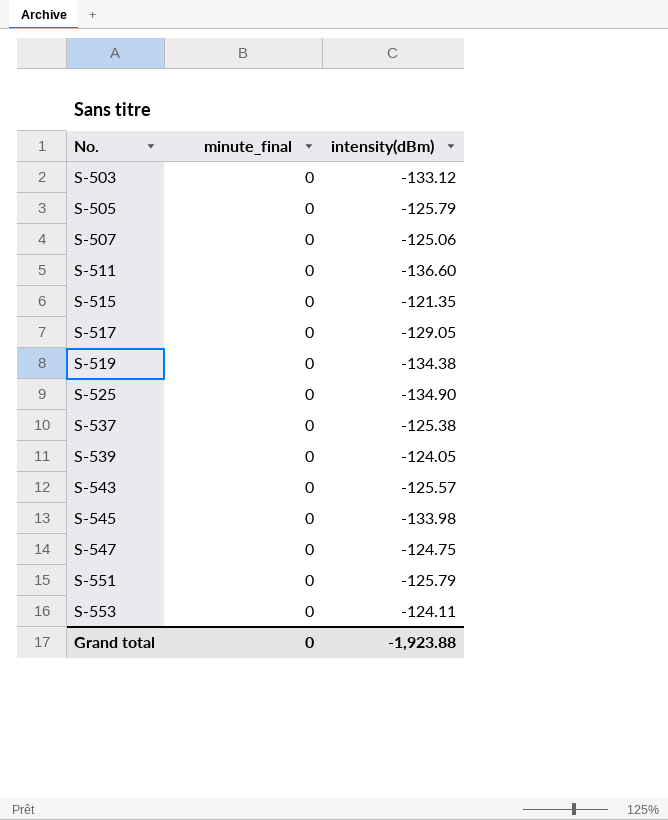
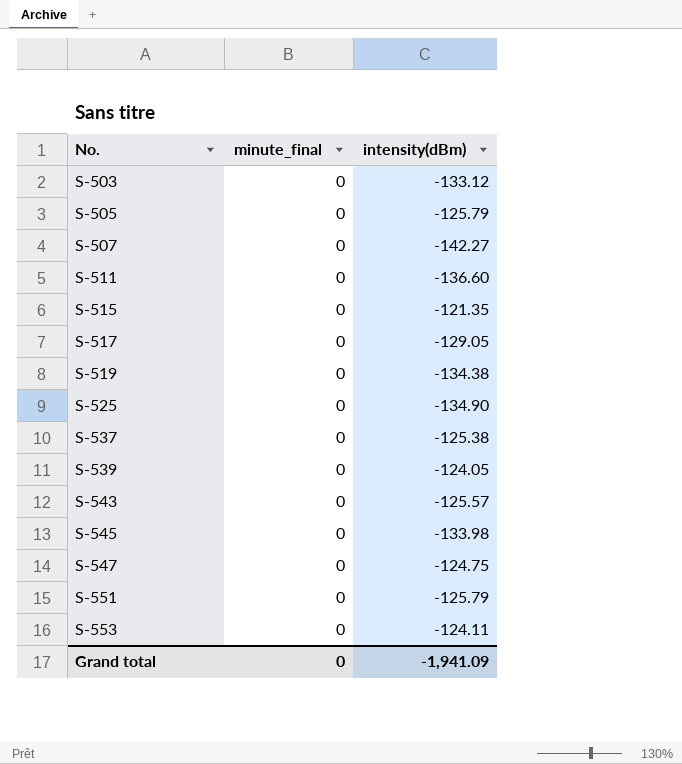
S-507 | intensity(dBm): -125.06 -> -142.27
Grand total | intensity(dBm): -1,923.88 -> -1,941.09

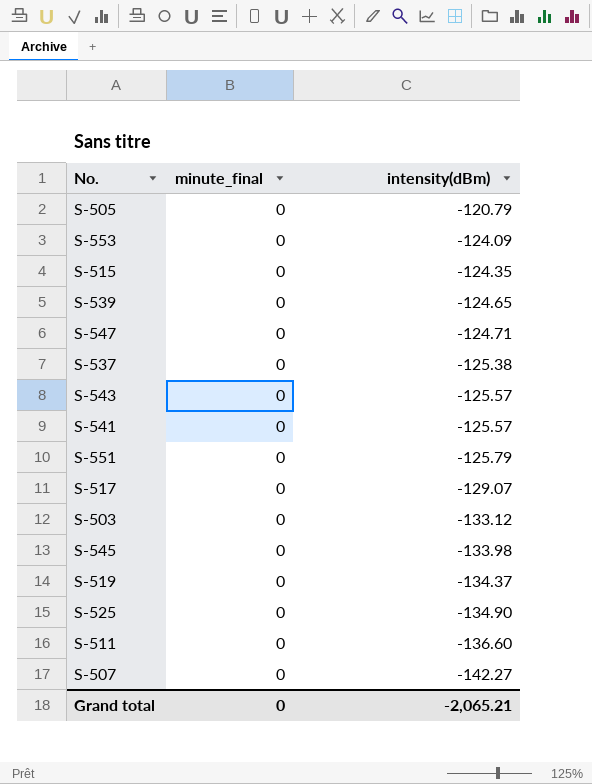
row order: No. ascending -> intensity(dBm) descending
S-505 | intensity(dBm): -125.79 -> -120.79
S-553 | intensity(dBm): -124.11 -> -124.09
S-515 | intensity(dBm): -121.35 -> -124.35
S-539 | intensity(dBm): -124.05 -> -124.65
S-547 | intensity(dBm): -124.75 -> -124.71
row S-541: none -> 0 | -125.57
S-517 | intensity(dBm): -129.05 -> -129.07
S-519 | intensity(dBm): -134.38 -> -134.37
Grand total | intensity(dBm): -1,941.09 -> -2,065.21

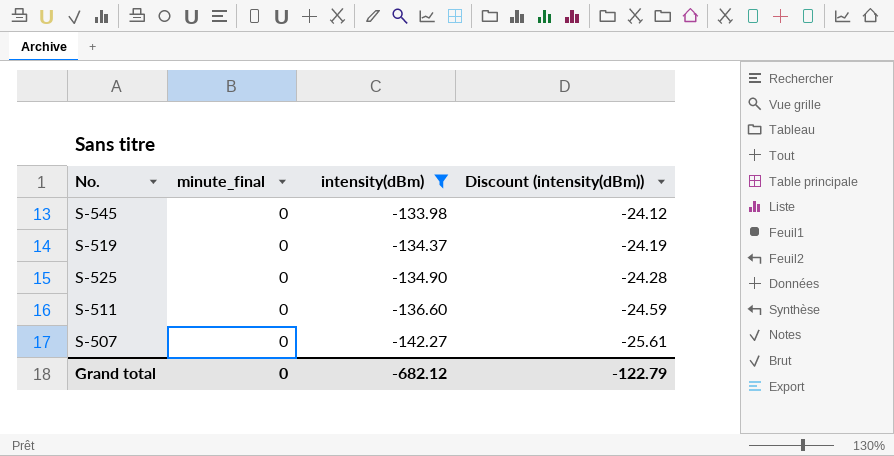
filter: none -> intensity(dBm) <= -133.98
column Discount (intensity(dBm)) | formula: none -> [intensity(dBm)] * 0.18
Grand total | intensity(dBm): -2,065.21 -> -682.12

